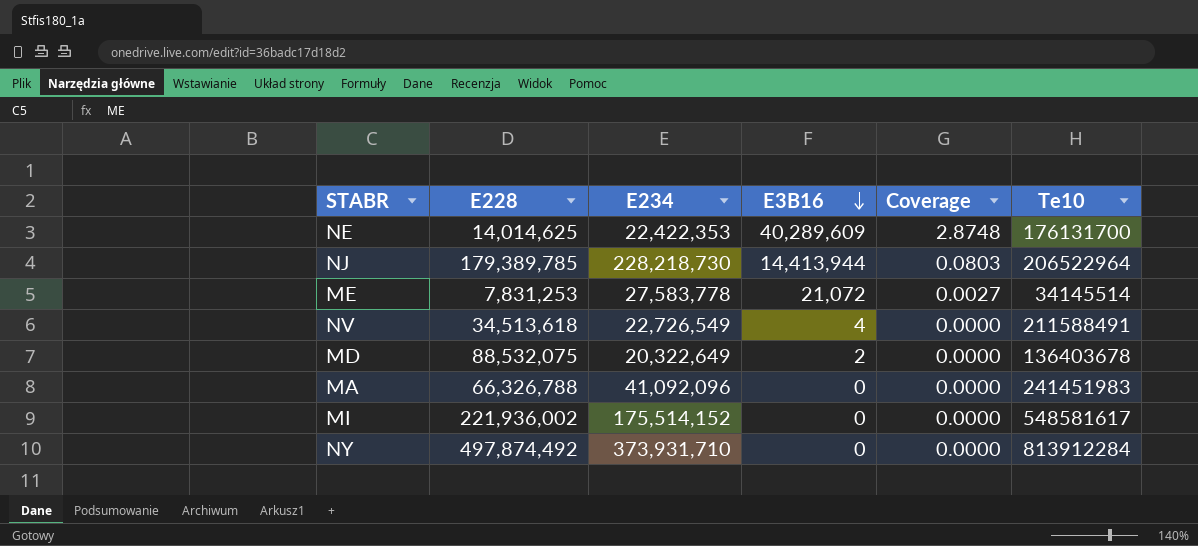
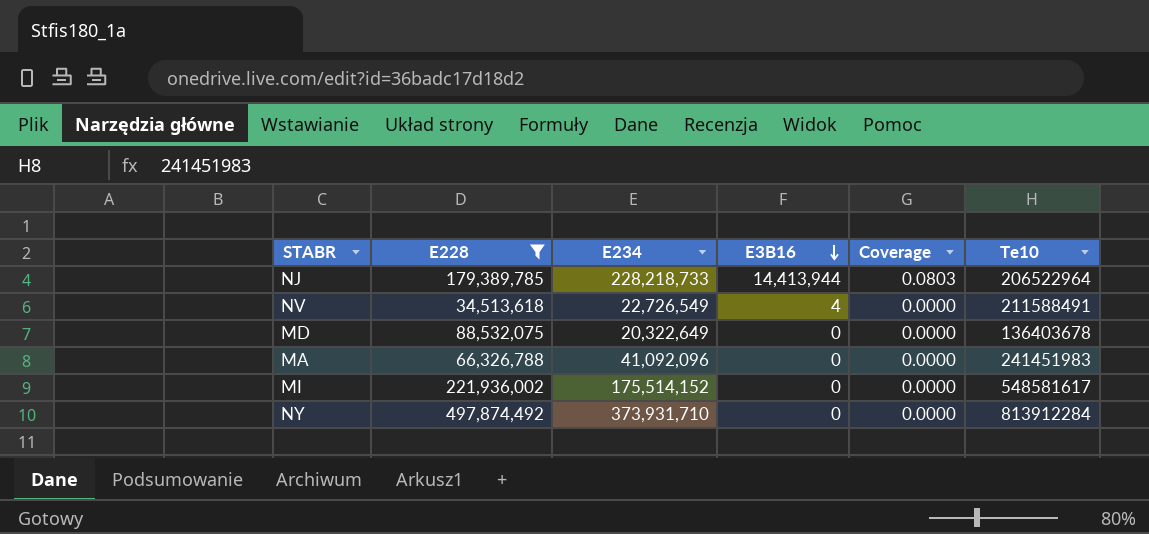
filter: none -> E228 >= 34,513,618
NJ | E234: 228,218,730 -> 228,218,733
MD | E3B16: 2 -> 0

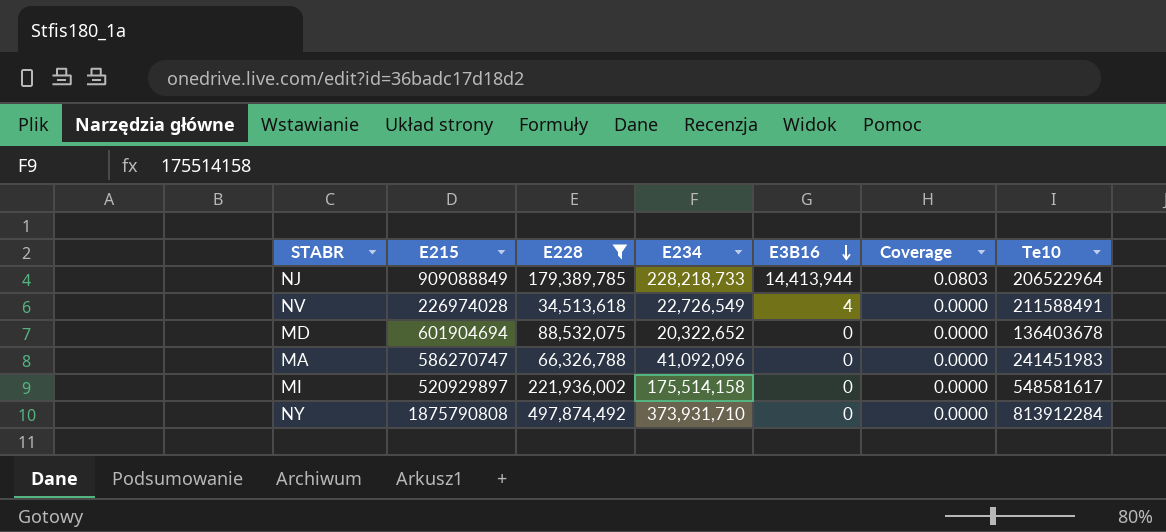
column E215 | position: none -> 2
MD | E234: 20,322,649 -> 20,322,652
MI | E234: 175,514,152 -> 175,514,158

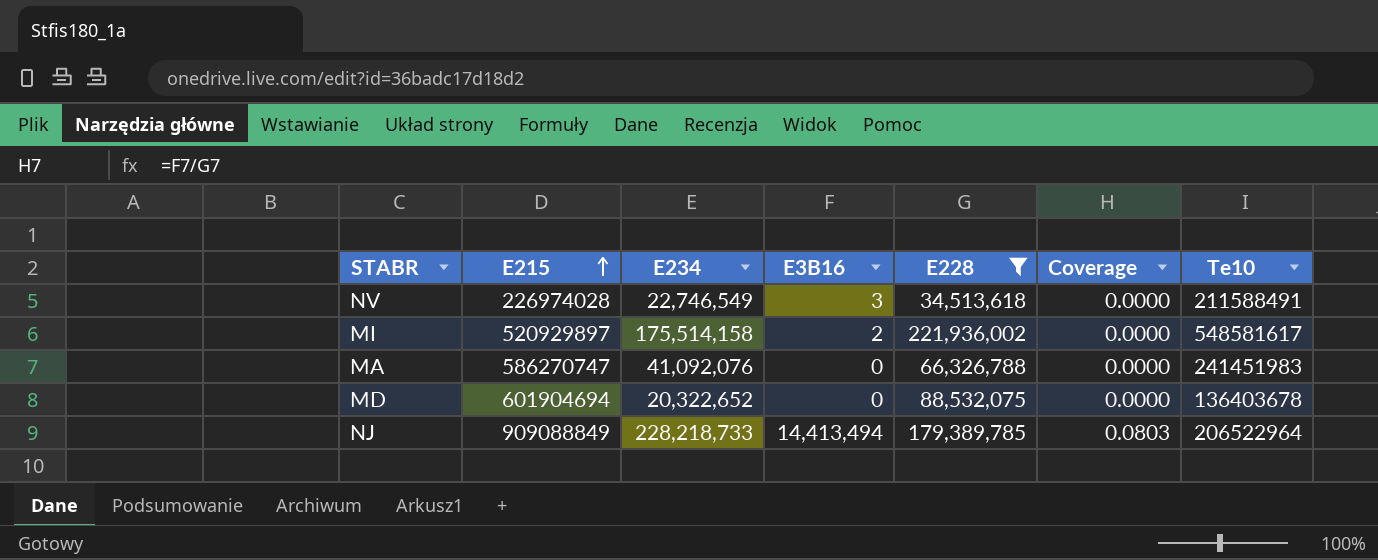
row order: E3B16 descending -> E215 ascending
column E228 | position: 3 -> 5
row NY: 1875790808 | 497,874,492 | 373,931,710 | 0 | 0.0000 | 813912284 -> none
NV | E234: 22,726,549 -> 22,746,549
NV | E3B16: 4 -> 3
MI | E3B16: 0 -> 2
MA | E234: 41,092,096 -> 41,092,076
NJ | E3B16: 14,413,944 -> 14,413,494

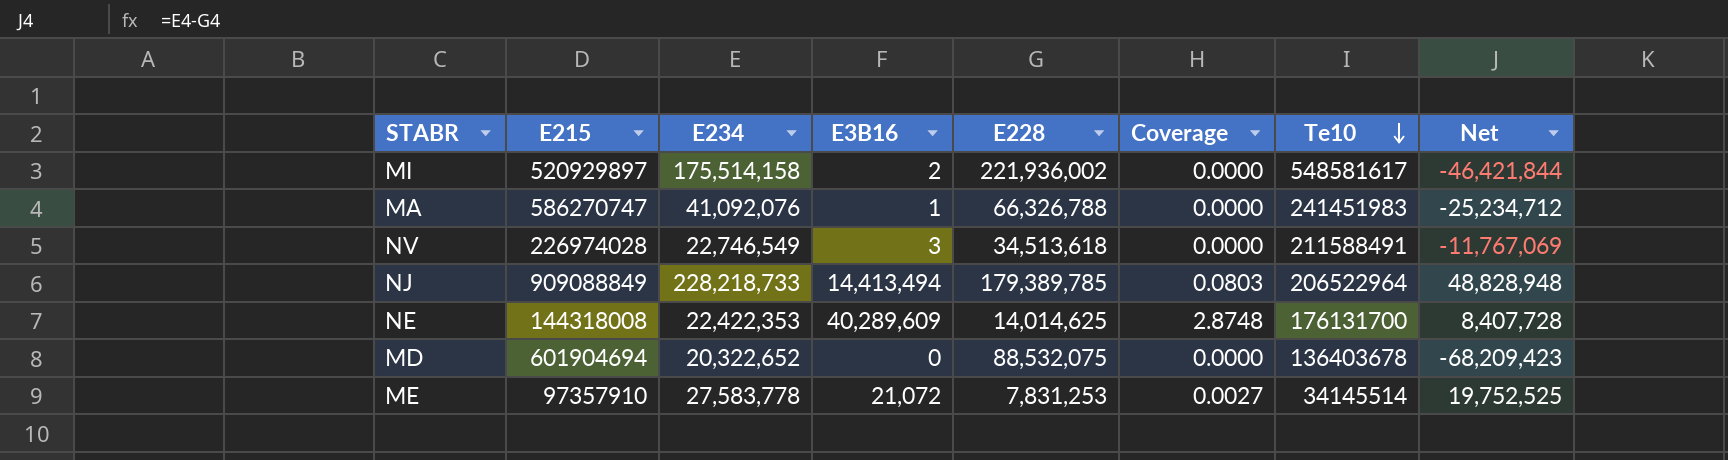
filter: E228 >= 34,513,618 -> none
row order: E215 ascending -> Te10 descending
column Net | formula: none -> [E234] - [E228]
MA | E3B16: 0 -> 1

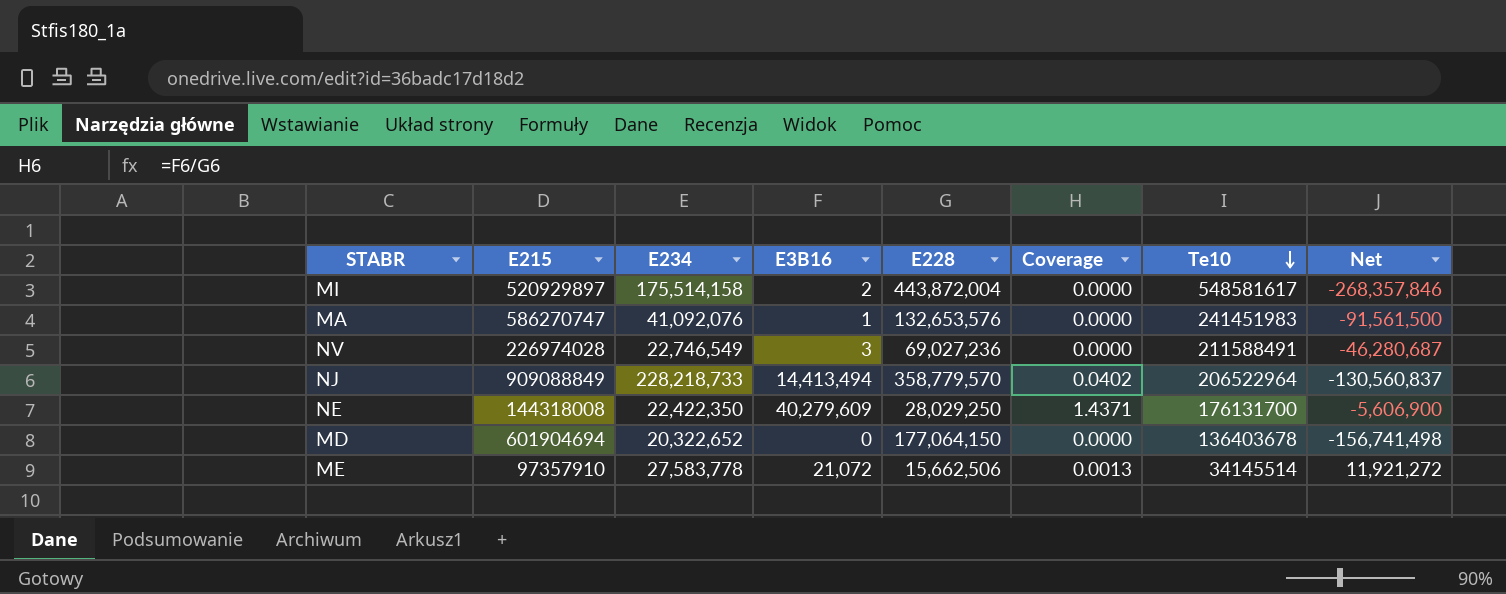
MI | E228: 221,936,002 -> 443,872,004
MI | Net: -46,421,844 -> -268,357,846
MA | E228: 66,326,788 -> 132,653,576
MA | Net: -25,234,712 -> -91,561,500
NV | E228: 34,513,618 -> 69,027,236
NV | Net: -11,767,069 -> -46,280,687
NJ | E228: 179,389,785 -> 358,779,570
NJ | Coverage: 0.0803 -> 0.0402
NJ | Net: 48,828,948 -> -130,560,837
NE | E234: 22,422,353 -> 22,422,350
NE | E3B16: 40,289,609 -> 40,279,609
NE | E228: 14,014,625 -> 28,029,250
NE | Coverage: 2.8748 -> 1.4371
NE | Net: 8,407,728 -> -5,606,900
MD | E228: 88,532,075 -> 177,064,150
MD | Net: -68,209,423 -> -156,741,498
ME | E228: 7,831,253 -> 15,662,506
ME | Coverage: 0.0027 -> 0.0013
ME | Net: 19,752,525 -> 11,921,272

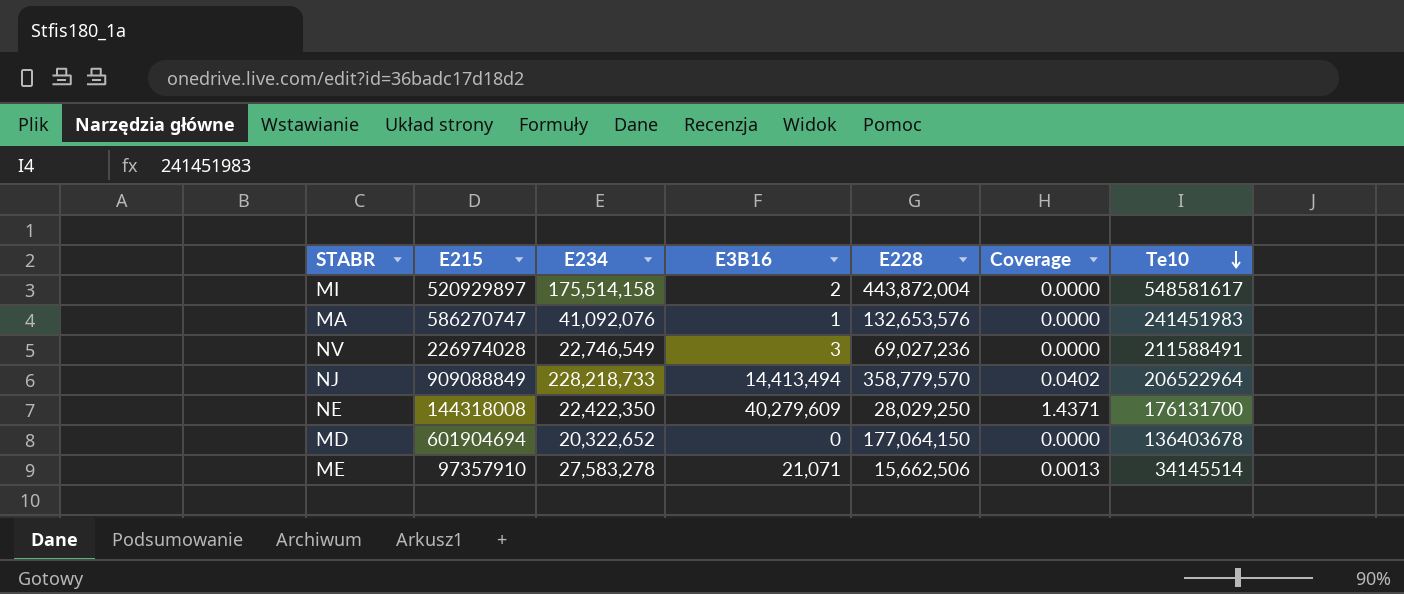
column Net | formula: [E234] - [E228] -> none
ME | E234: 27,583,778 -> 27,583,278
ME | E3B16: 21,072 -> 21,071

